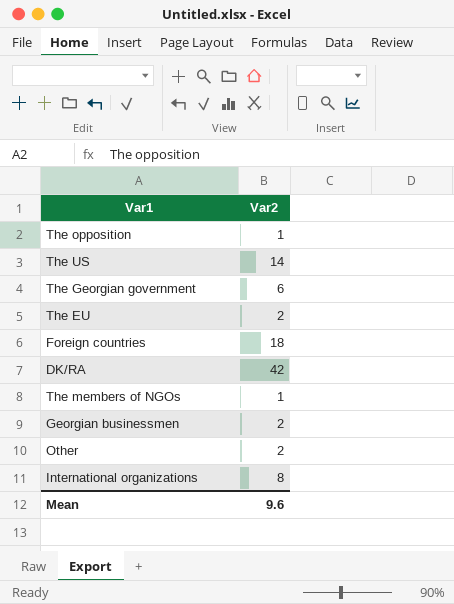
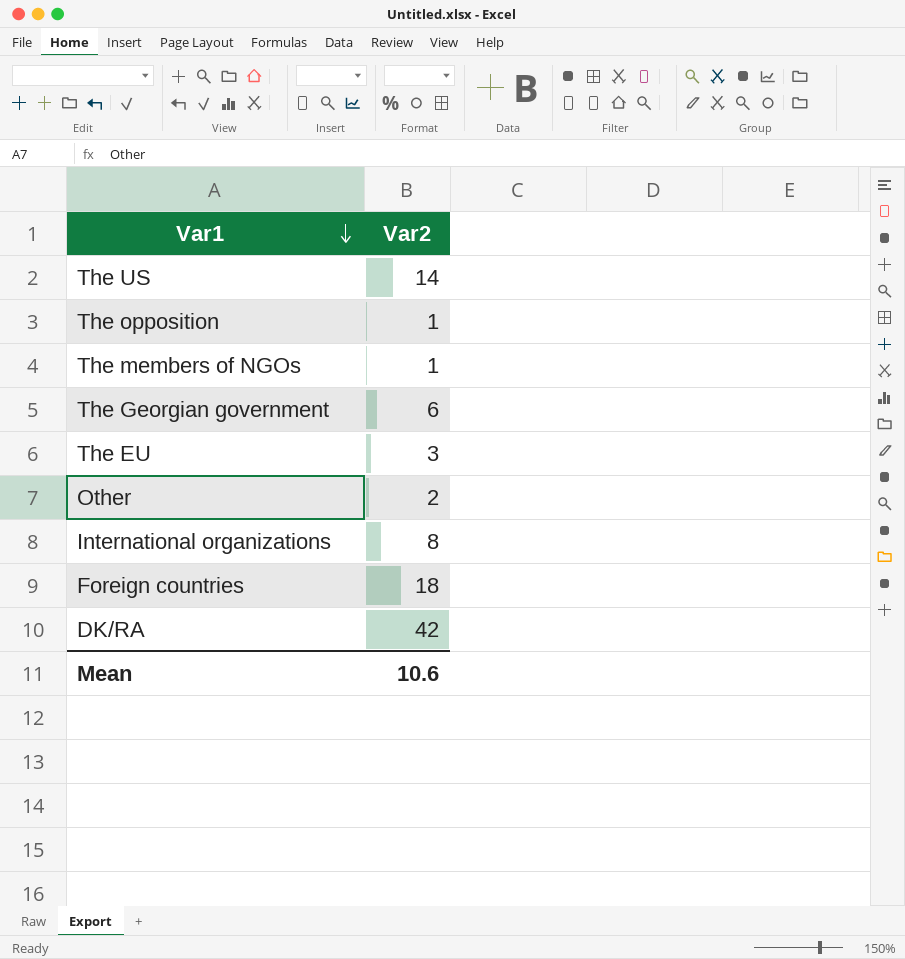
row order: none -> Var1 descending
row Georgian businessmen: 2 -> none
The EU | Var2: 2 -> 3
Mean | Var2: 9.6 -> 10.6

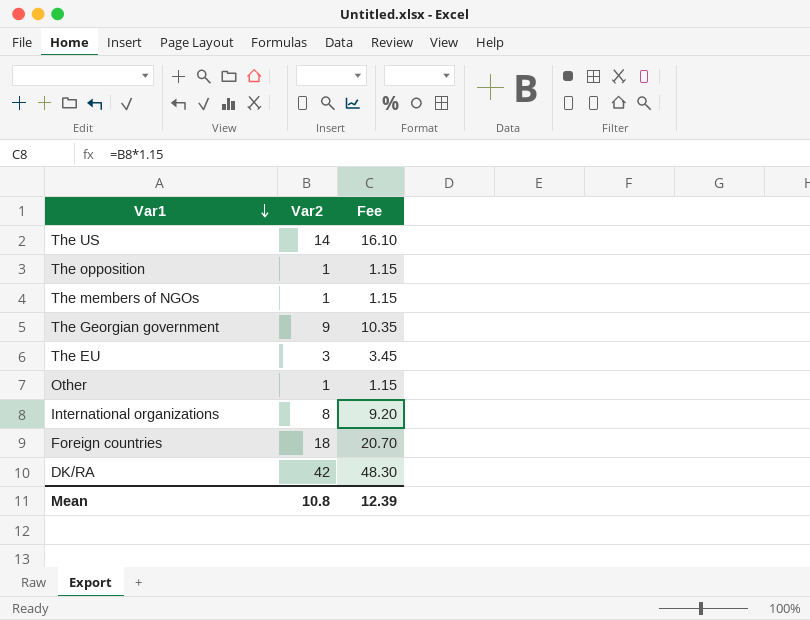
column Fee | formula: none -> [Var2] * 1.15
The Georgian government | Var2: 6 -> 9
Other | Var2: 2 -> 1
Mean | Var2: 10.6 -> 10.8

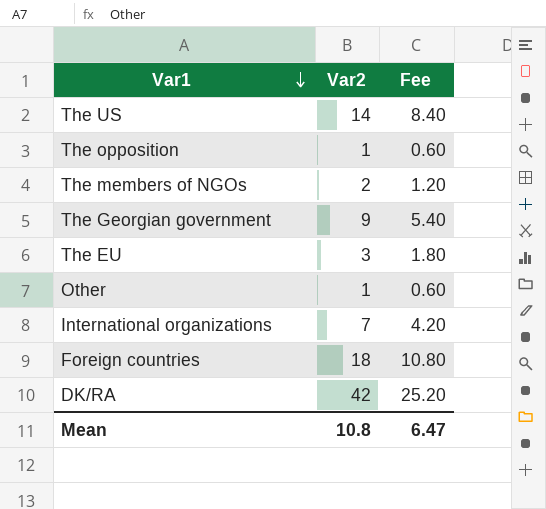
column Fee | formula: [Var2] * 1.15 -> [Var2] * 0.6
The members of NGOs | Var2: 1 -> 2
International organizations | Var2: 8 -> 7
Mean | Fee: 12.39 -> 6.47

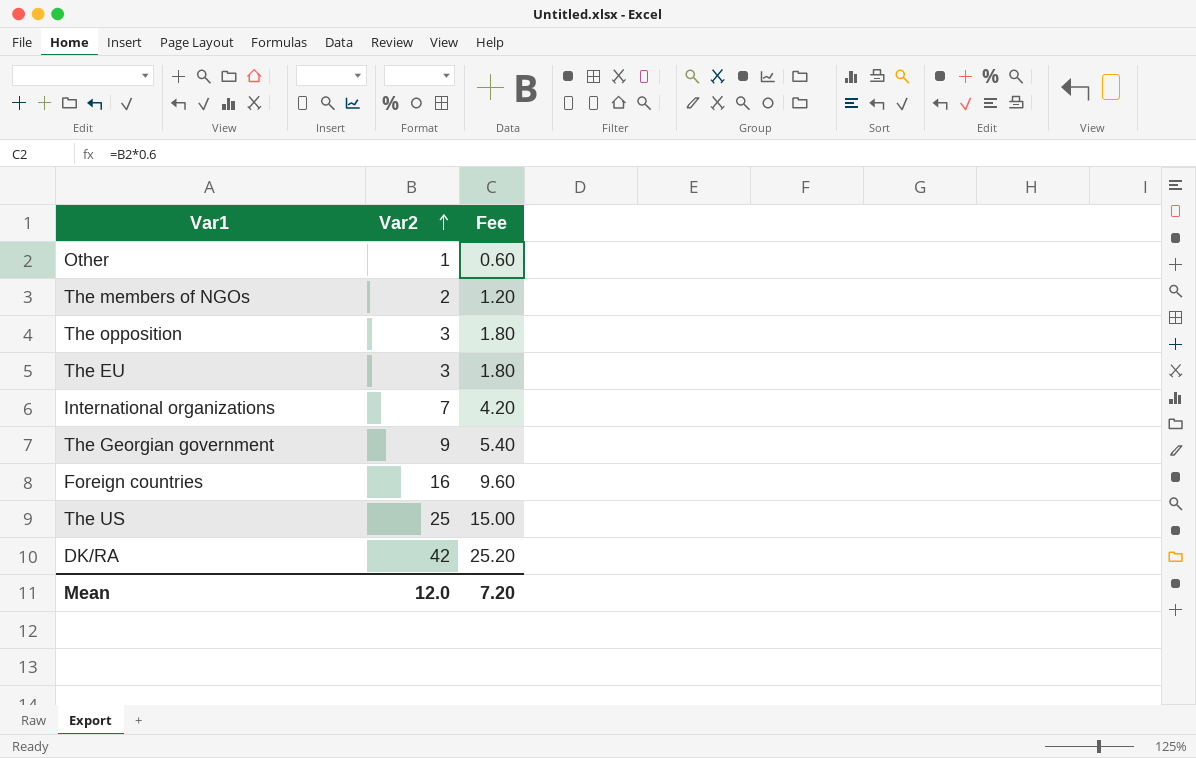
row order: Var1 descending -> Var2 ascending
The opposition | Var2: 1 -> 3
The opposition | Fee: 0.60 -> 1.80
Foreign countries | Var2: 18 -> 16
Foreign countries | Fee: 10.80 -> 9.60
The US | Var2: 14 -> 25
The US | Fee: 8.40 -> 15.00
Mean | Var2: 10.8 -> 12.0
Mean | Fee: 6.47 -> 7.20

